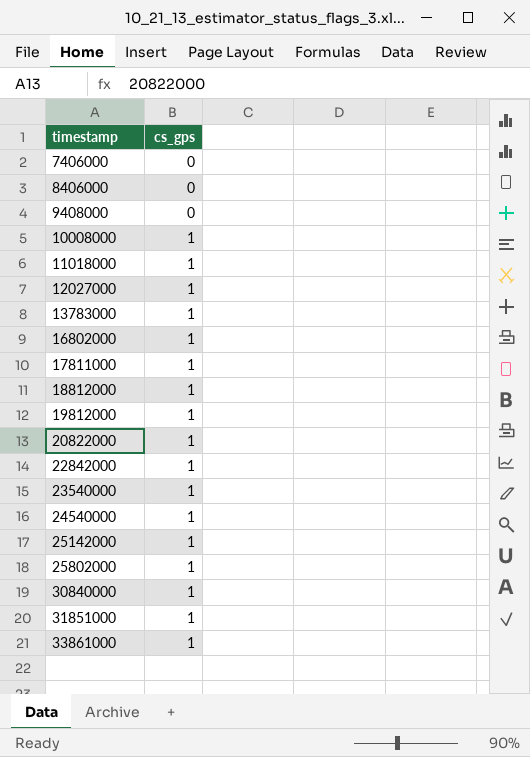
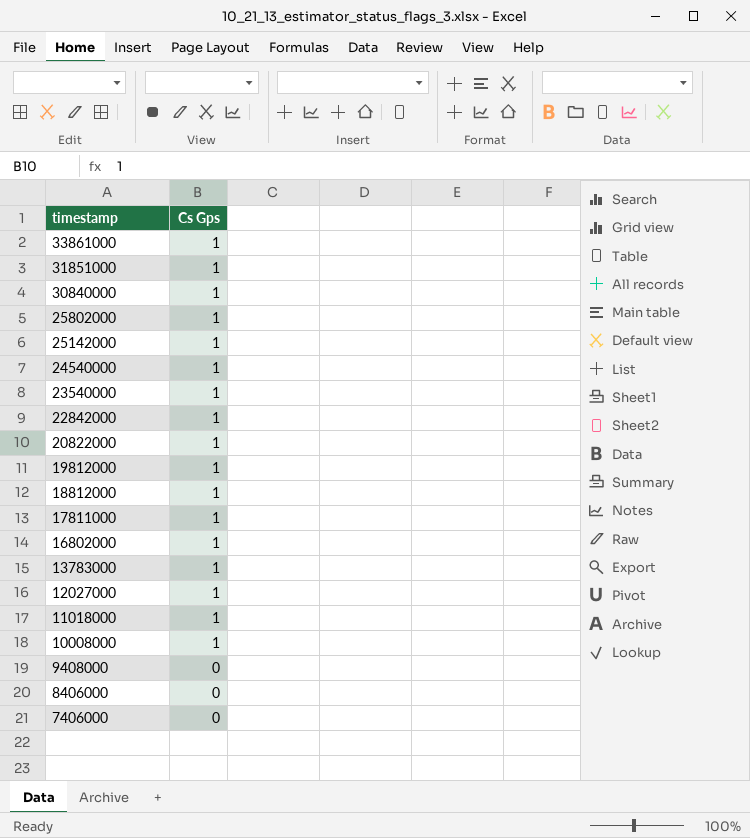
row order: timestamp ascending -> timestamp descending
column name: cs_gps -> Cs Gps

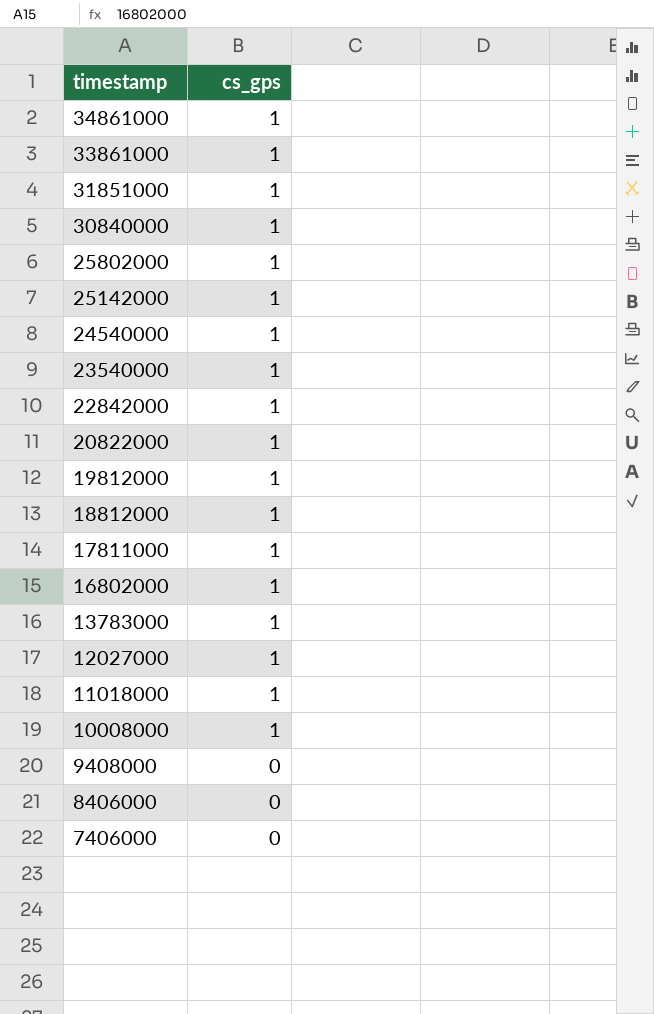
column name: Cs Gps -> cs_gps
row 34861000: none -> 1

